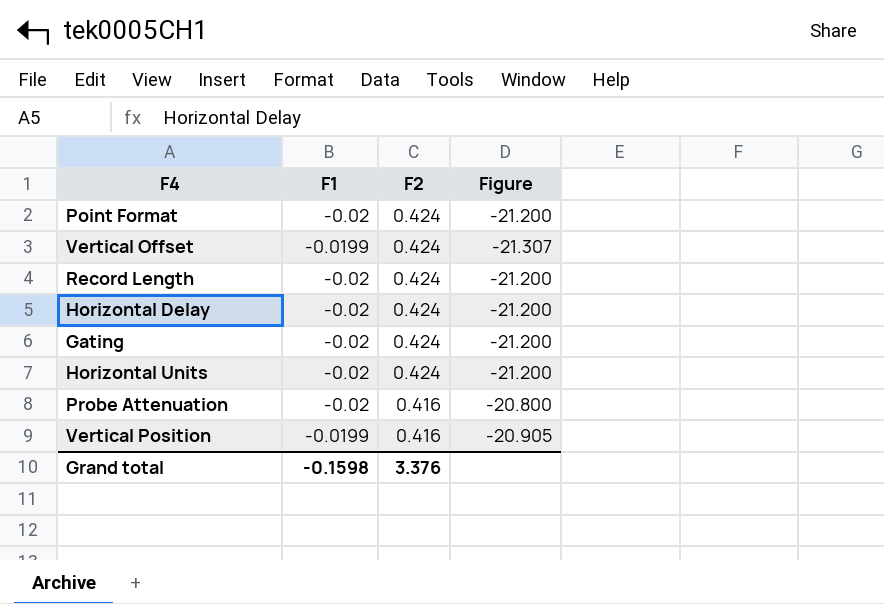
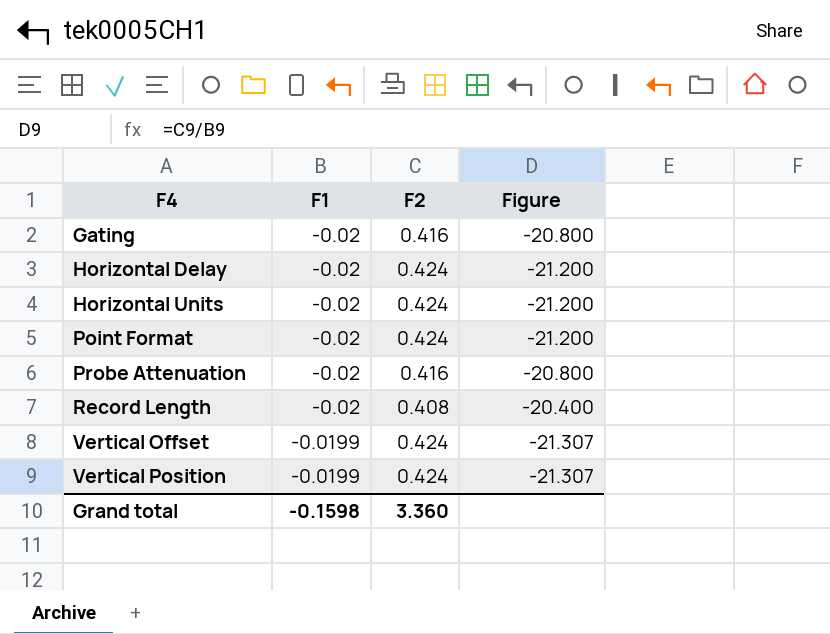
row order: F2 descending -> F4 ascending
Gating | F2: 0.424 -> 0.416
Gating | Figure: -21.200 -> -20.800
Record Length | F2: 0.424 -> 0.408
Record Length | Figure: -21.200 -> -20.400
Vertical Position | F2: 0.416 -> 0.424
Vertical Position | Figure: -20.905 -> -21.307
Grand total | F2: 3.376 -> 3.360

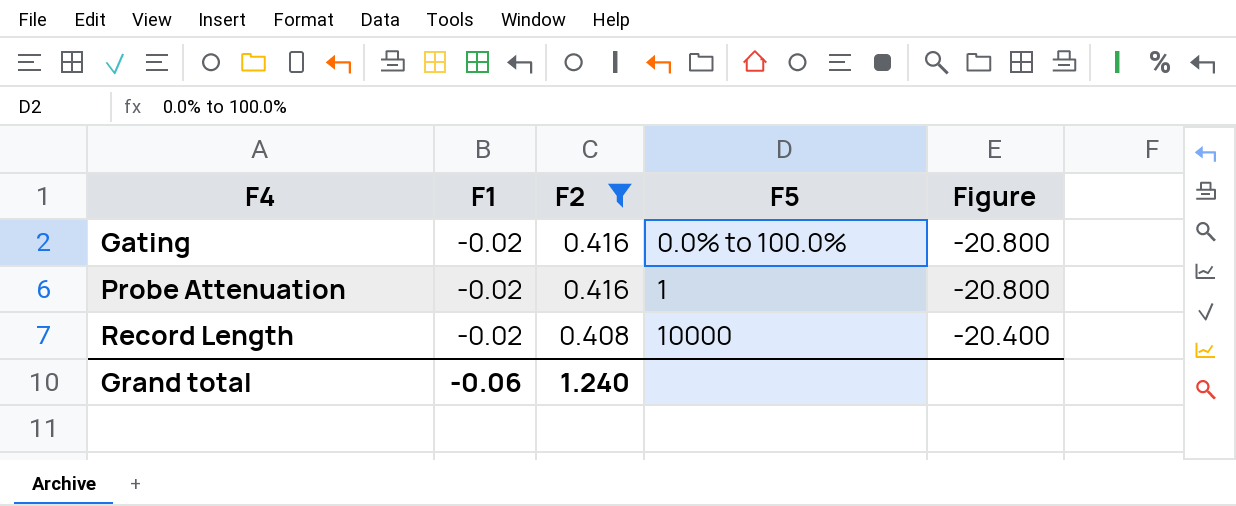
filter: none -> F2 != 0.424
column F5 | position: none -> 4
Grand total | F1: -0.1598 -> -0.06
Grand total | F2: 3.360 -> 1.240

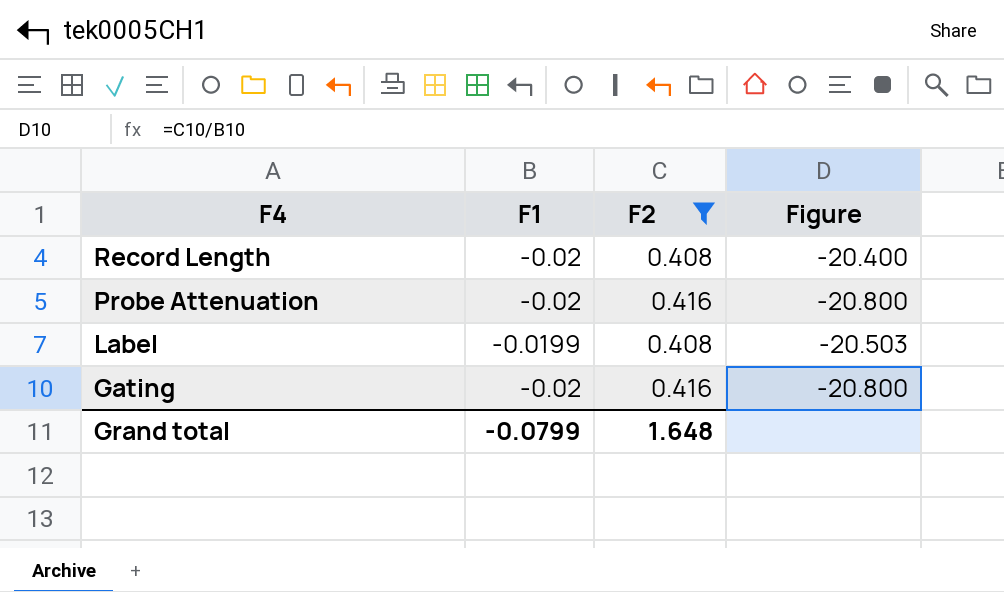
row order: F4 ascending -> F4 descending
column F5 | position: 4 -> none
row Label: none -> -0.0199 | 0.408 | -20.503
Grand total | F1: -0.06 -> -0.0799
Grand total | F2: 1.240 -> 1.648

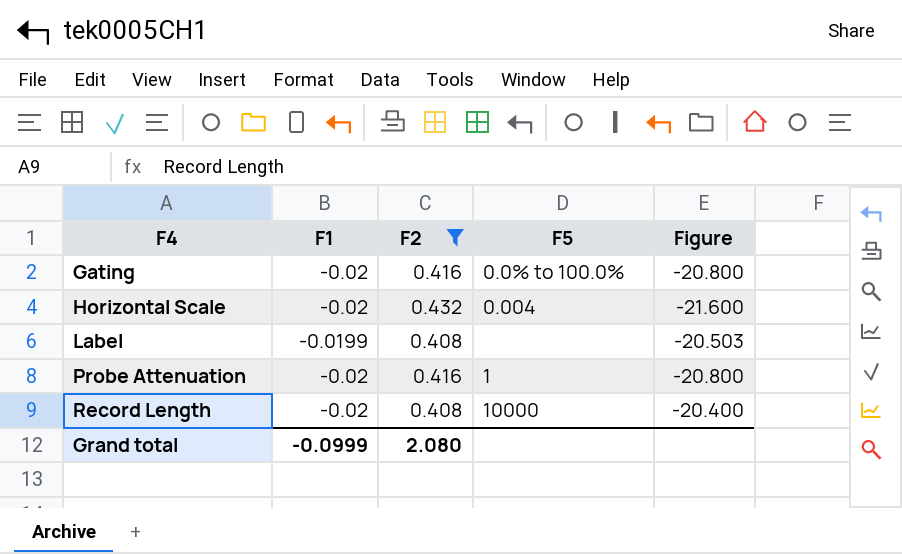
row order: F4 descending -> F4 ascending
column F5 | position: none -> 4
row Horizontal Scale: none -> -0.02 | 0.432 | 0.004 | -21.600
Grand total | F1: -0.0799 -> -0.0999
Grand total | F2: 1.648 -> 2.080

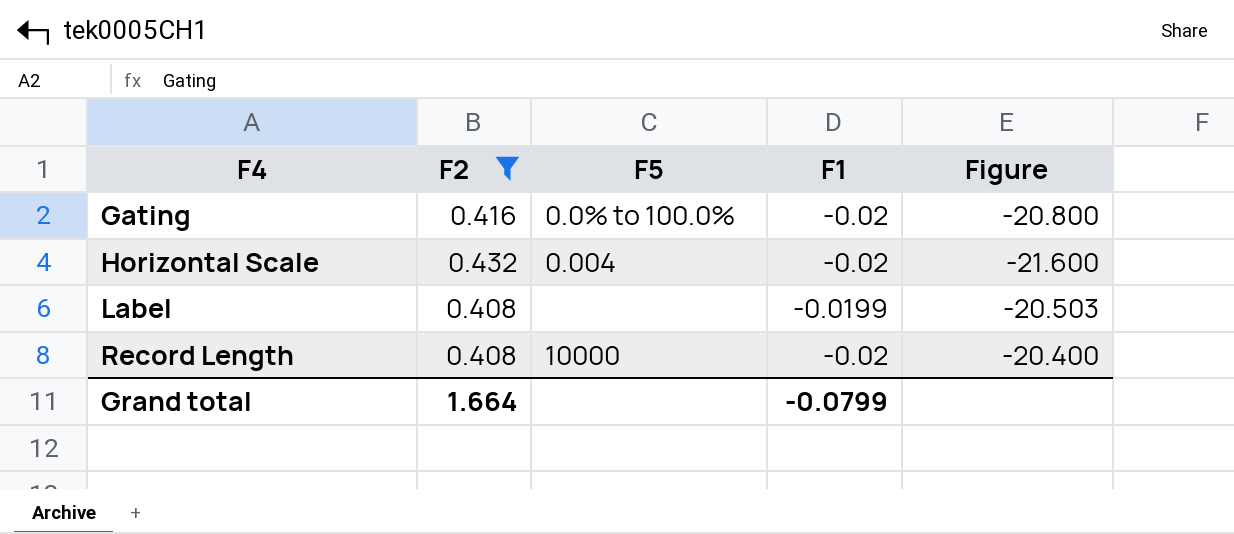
column F1 | position: 2 -> 4
row Probe Attenuation: -0.02 | 0.416 | 1 | -20.800 -> none
Grand total | F2: 2.080 -> 1.664
Grand total | F1: -0.0999 -> -0.0799

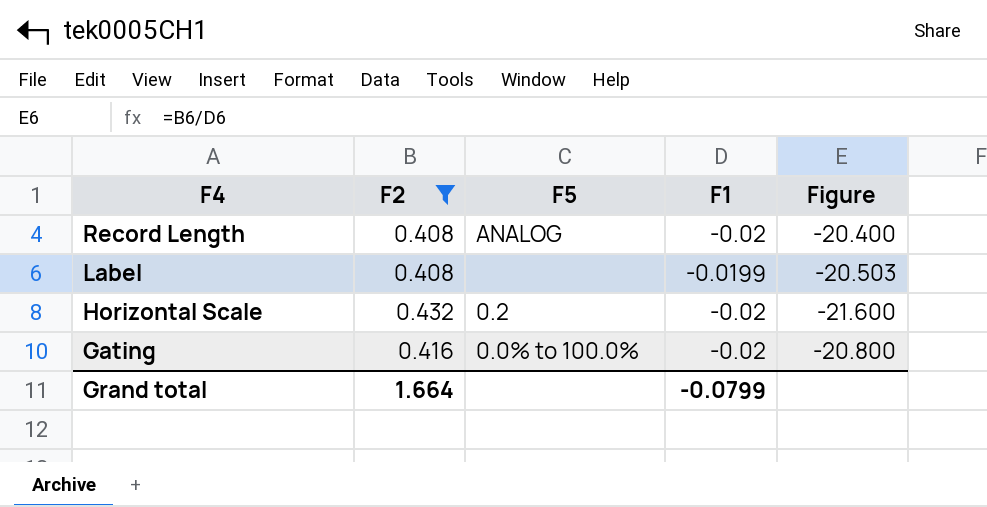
row order: F4 ascending -> F4 descending
Record Length | F5: 10000 -> ANALOG
Horizontal Scale | F5: 0.004 -> 0.2

